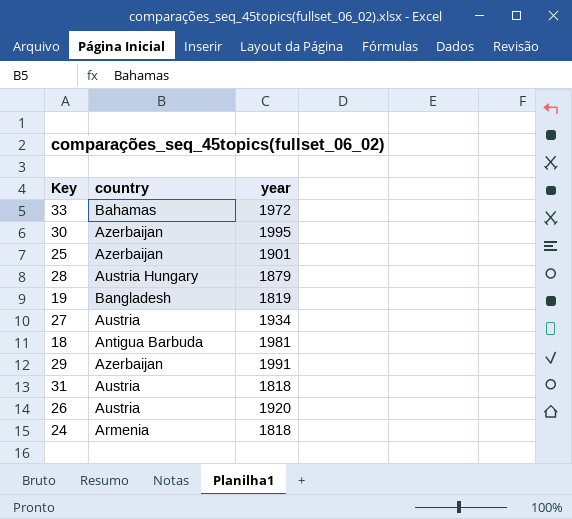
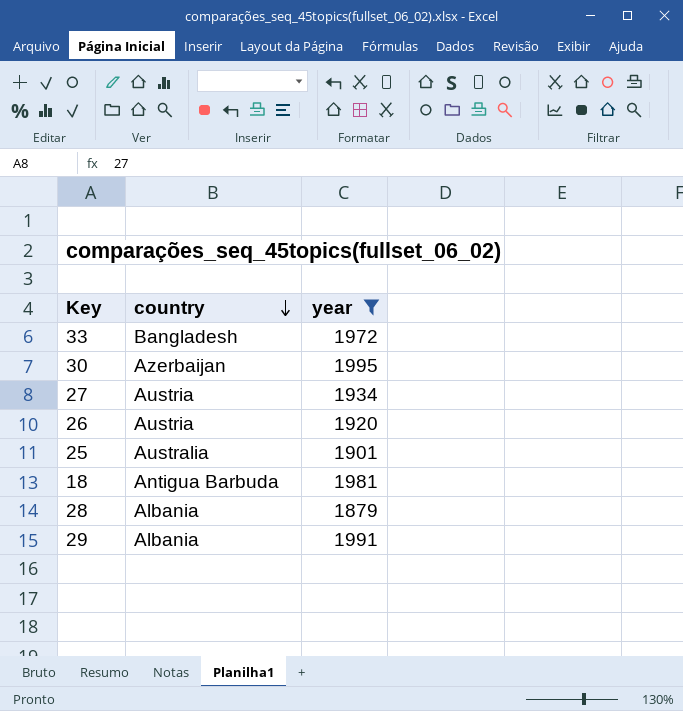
filter: none -> year >= 1879
row order: none -> country descending
33 | country: Bahamas -> Bangladesh
25 | country: Azerbaijan -> Australia
28 | country: Austria Hungary -> Albania
29 | country: Azerbaijan -> Albania

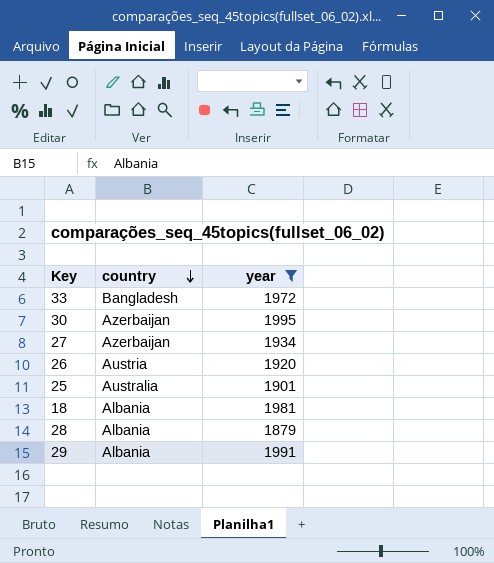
27 | country: Austria -> Azerbaijan
18 | country: Antigua Barbuda -> Albania

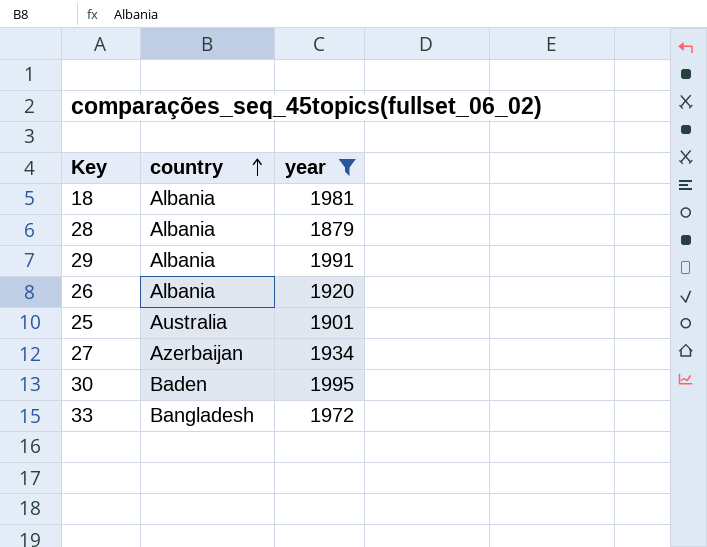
row order: country descending -> country ascending
26 | country: Austria -> Albania
30 | country: Azerbaijan -> Baden

